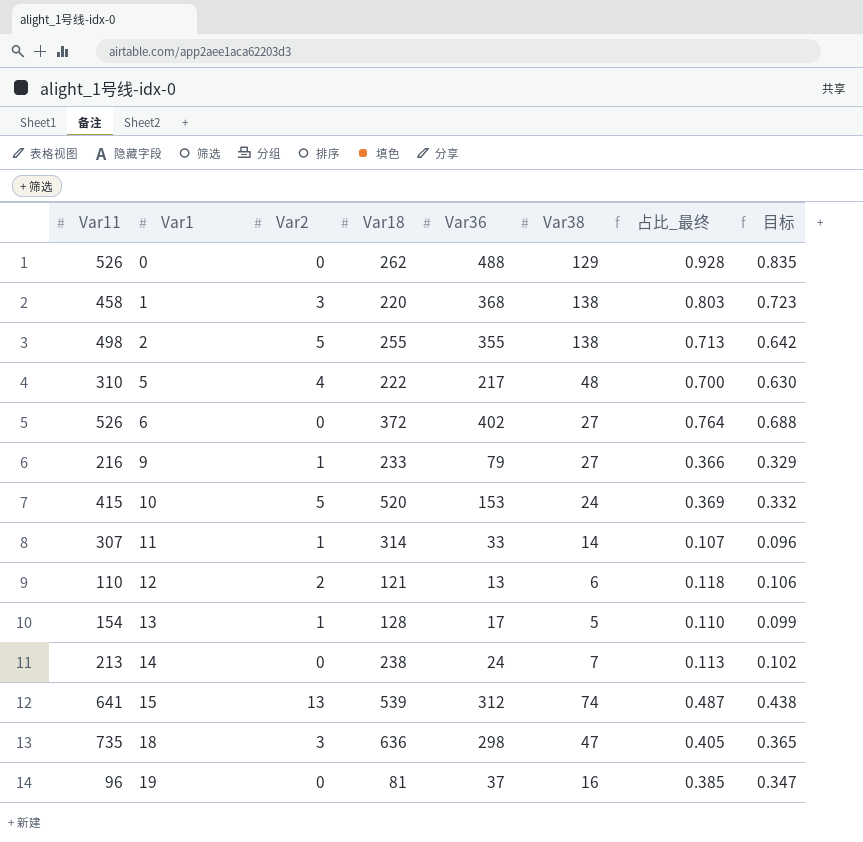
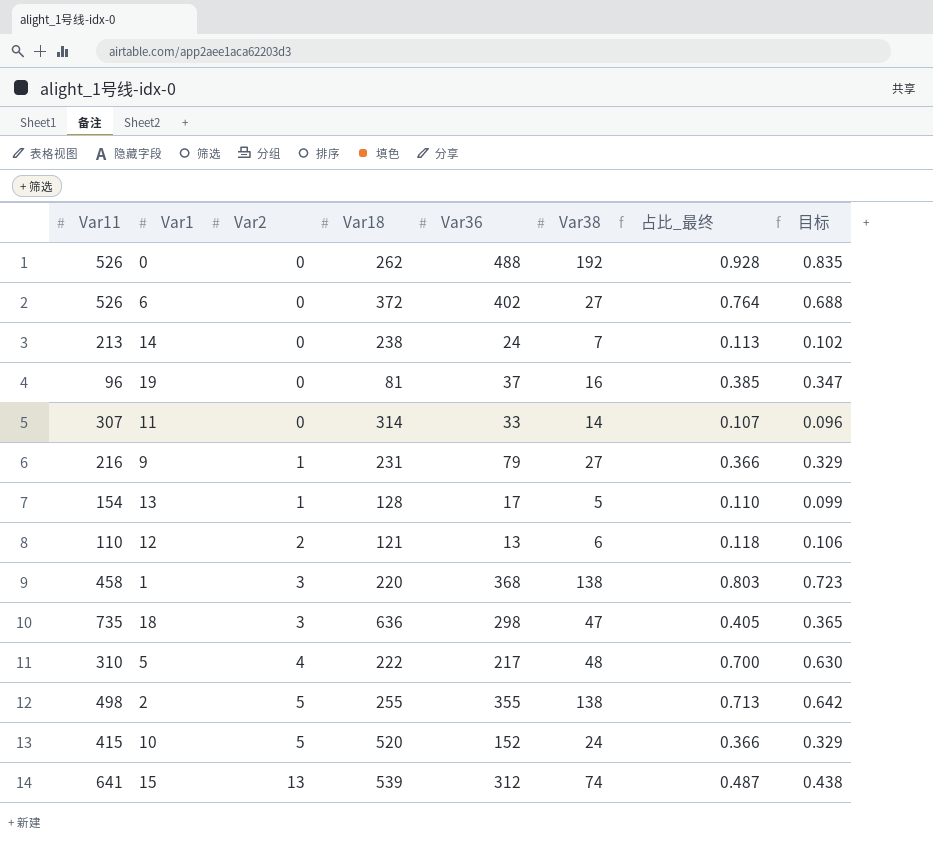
row order: Var1 ascending -> Var2 ascending
0 | Var38: 129 -> 192
11 | Var2: 1 -> 0
9 | Var18: 233 -> 231
10 | Var36: 153 -> 152
10 | 占比_最终: 0.369 -> 0.366
10 | 目标: 0.332 -> 0.329

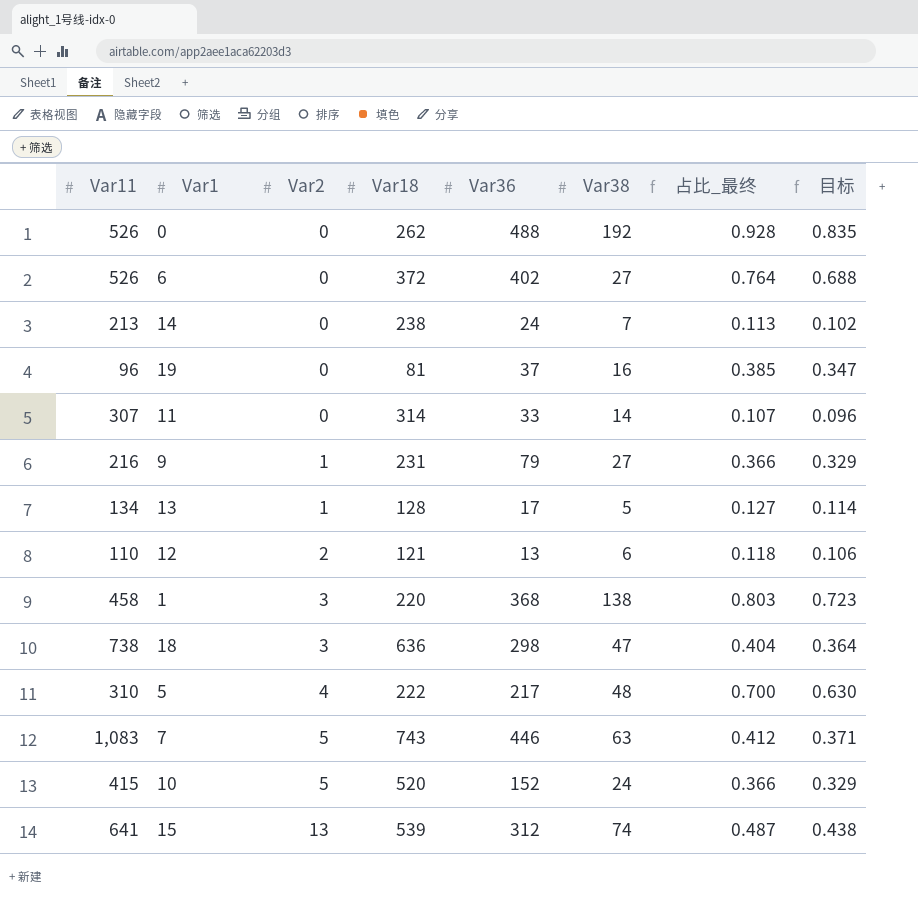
row 2: 498 | 5 | 255 | 355 | 138 | 0.713 | 0.642 -> none
13 | Var11: 154 -> 134
13 | 占比_最终: 0.110 -> 0.127
13 | 目标: 0.099 -> 0.114
18 | Var11: 735 -> 738
18 | 占比_最终: 0.405 -> 0.404
18 | 目标: 0.365 -> 0.364
row 7: none -> 1,083 | 5 | 743 | 446 | 63 | 0.412 | 0.371

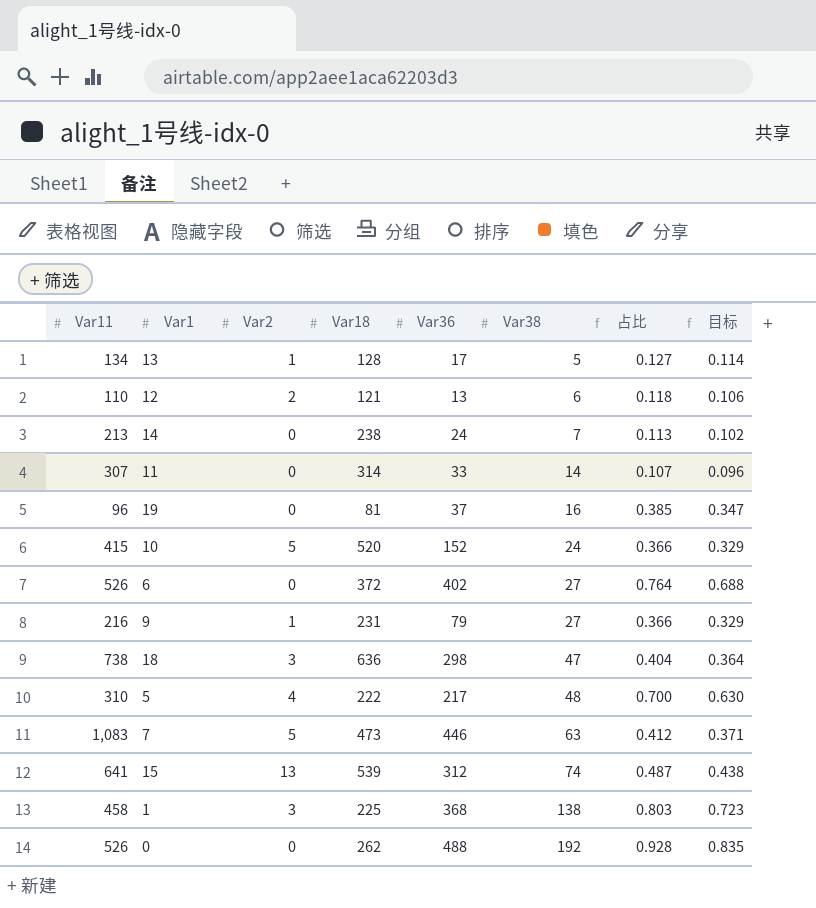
row order: Var2 ascending -> Var38 ascending
column name: 占比_最终 -> 占比
7 | Var18: 743 -> 473
1 | Var18: 220 -> 225

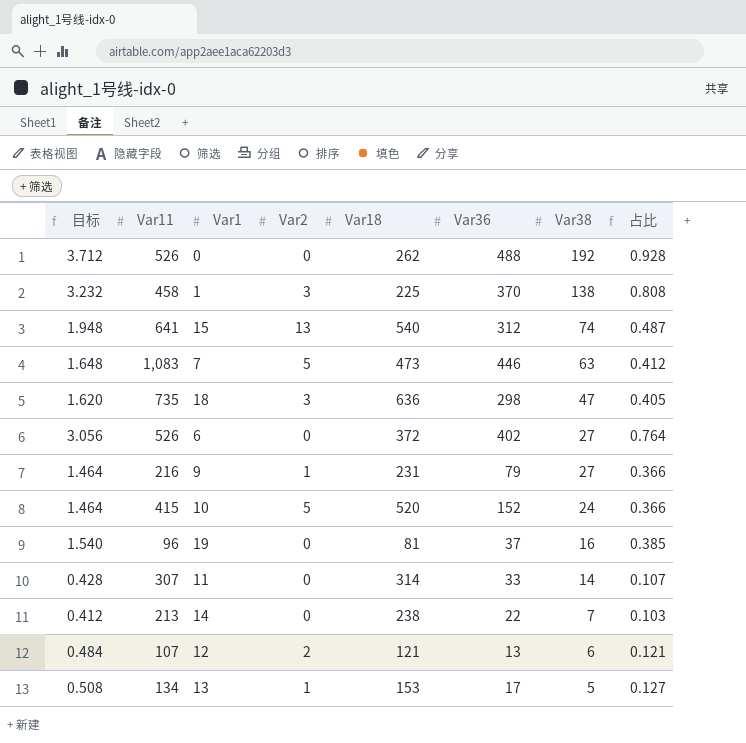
row order: Var38 ascending -> Var38 descending
column 目标 | formula: [占比] * 0.9 -> [占比] * 4
column 目标 | position: 8 -> 1
row 5: 310 | 4 | 222 | 217 | 48 | 0.700 | 0.630 -> none
1 | Var36: 368 -> 370
1 | 占比: 0.803 -> 0.808
15 | Var18: 539 -> 540
18 | Var11: 738 -> 735
18 | 占比: 0.404 -> 0.405
14 | Var36: 24 -> 22
14 | 占比: 0.113 -> 0.103
12 | Var11: 110 -> 107
12 | 占比: 0.118 -> 0.121
13 | Var18: 128 -> 153

